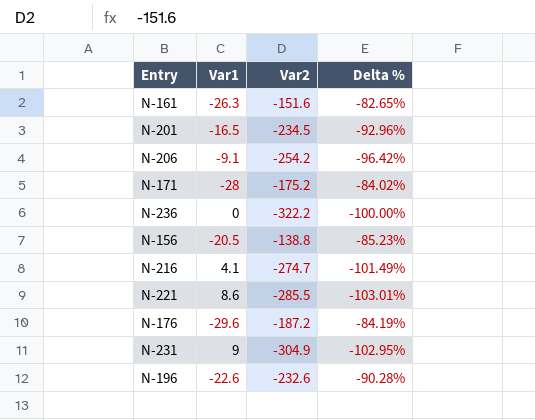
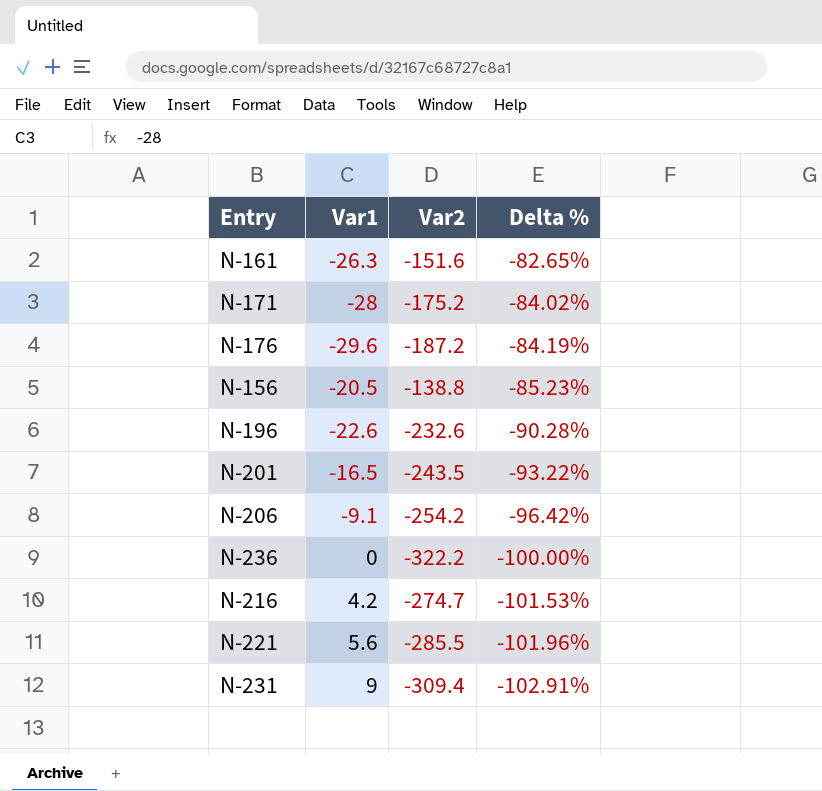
row order: none -> Delta % descending
N-201 | Var2: -234.5 -> -243.5
N-201 | Delta %: -92.96% -> -93.22%
N-216 | Var1: 4.1 -> 4.2
N-216 | Delta %: -101.49% -> -101.53%
N-221 | Var1: 8.6 -> 5.6
N-221 | Delta %: -103.01% -> -101.96%
N-231 | Var2: -304.9 -> -309.4
N-231 | Delta %: -102.95% -> -102.91%

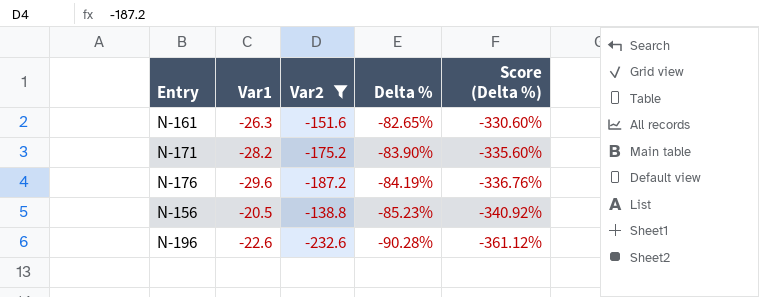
filter: none -> Var2 >= -232.6
column Score (Delta %) | formula: none -> [Delta %] * 4
N-171 | Var1: -28 -> -28.2
N-171 | Delta %: -84.02% -> -83.90%

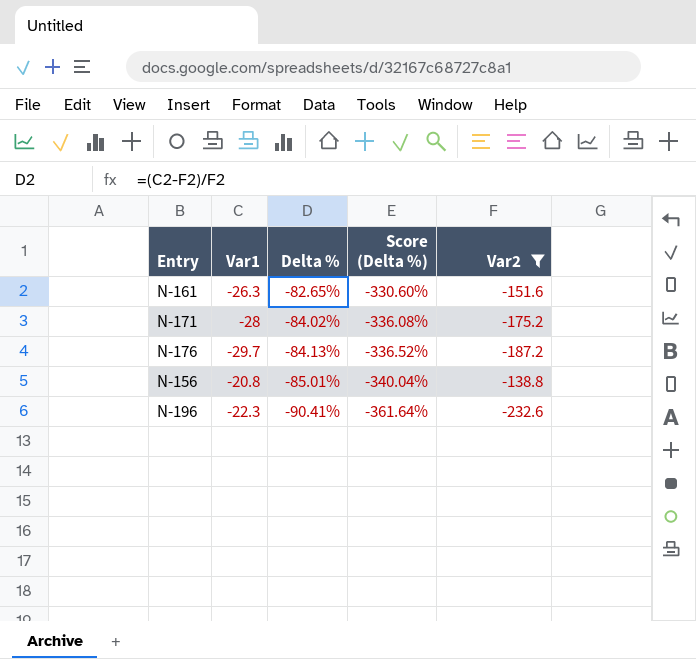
column Var2 | position: 3 -> 5
N-171 | Var1: -28.2 -> -28
N-171 | Delta %: -83.90% -> -84.02%
N-171 | Score (Delta %): -335.60% -> -336.08%
N-176 | Var1: -29.6 -> -29.7
N-176 | Delta %: -84.19% -> -84.13%
N-176 | Score (Delta %): -336.76% -> -336.52%
N-156 | Var1: -20.5 -> -20.8
N-156 | Delta %: -85.23% -> -85.01%
N-156 | Score (Delta %): -340.92% -> -340.04%
N-196 | Var1: -22.6 -> -22.3
N-196 | Delta %: -90.28% -> -90.41%
N-196 | Score (Delta %): -361.12% -> -361.64%

